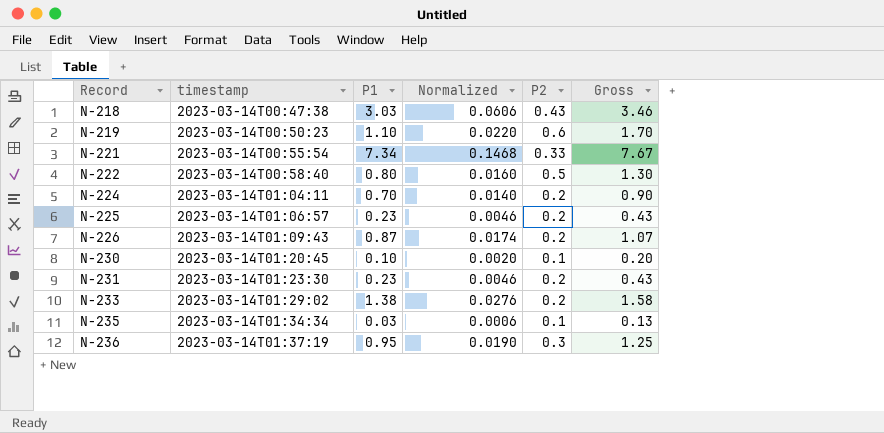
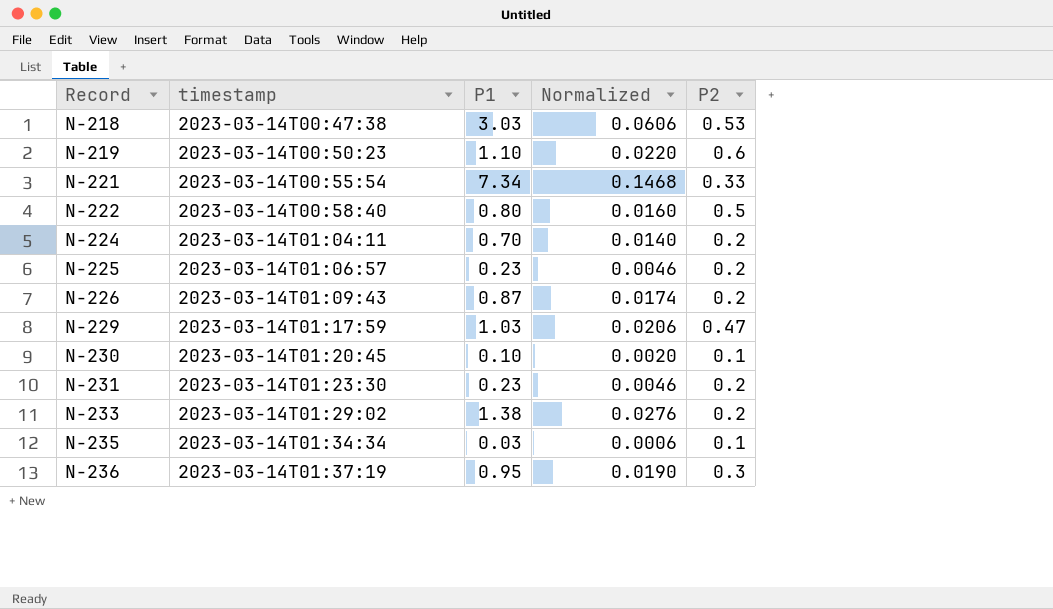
column Gross | formula: [P1] + [P2] -> none
N-218 | P2: 0.43 -> 0.53
row N-229: none -> 2023-03-14T01:17:59 | 1.03 | 0.0206 | 0.47

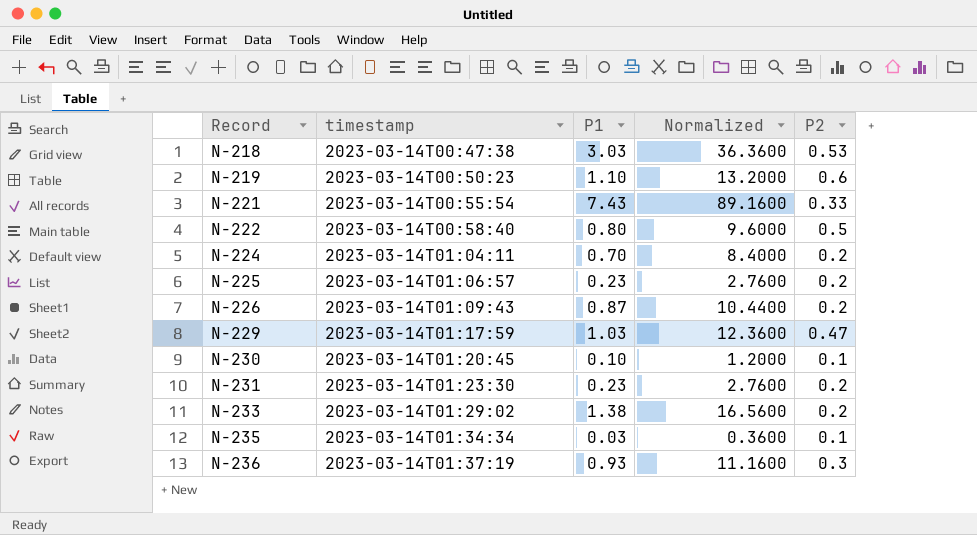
column Normalized | formula: [P1] * 0.02 -> [P1] * 12
N-221 | P1: 7.34 -> 7.43
N-236 | P1: 0.95 -> 0.93

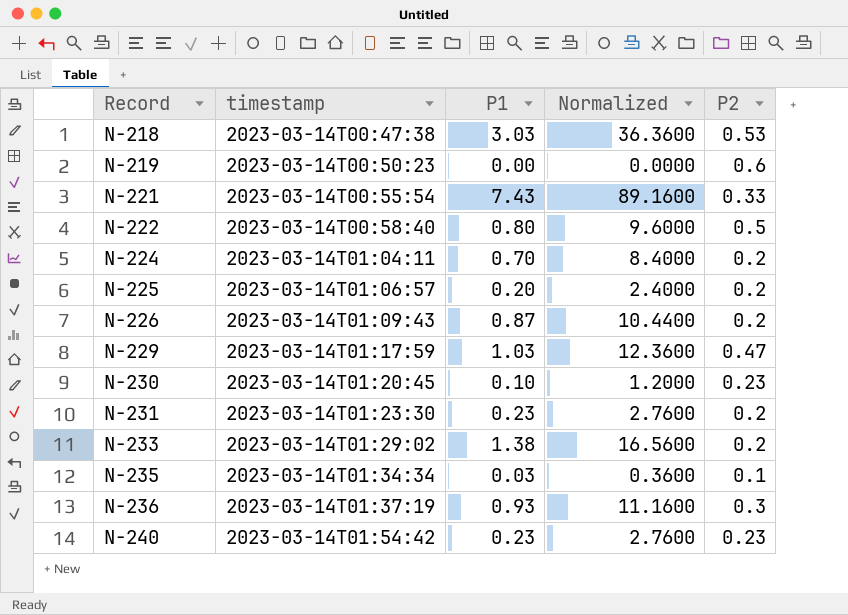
N-219 | P1: 1.10 -> 0.00
N-219 | Normalized: 13.2000 -> 0.0000
N-225 | P1: 0.23 -> 0.20
N-225 | Normalized: 2.7600 -> 2.4000
N-230 | P2: 0.1 -> 0.23
row N-240: none -> 2023-03-14T01:54:42 | 0.23 | 2.7600 | 0.23

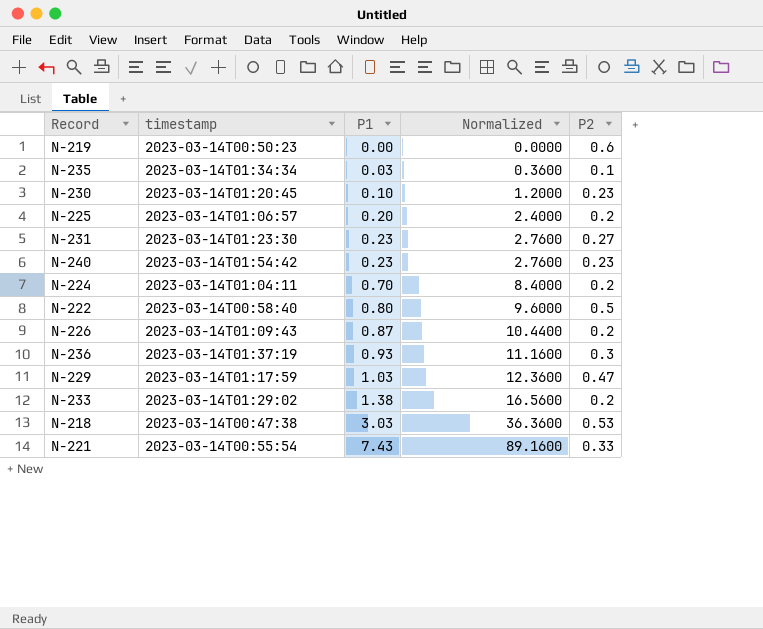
row order: Record ascending -> P1 ascending
N-231 | P2: 0.2 -> 0.27

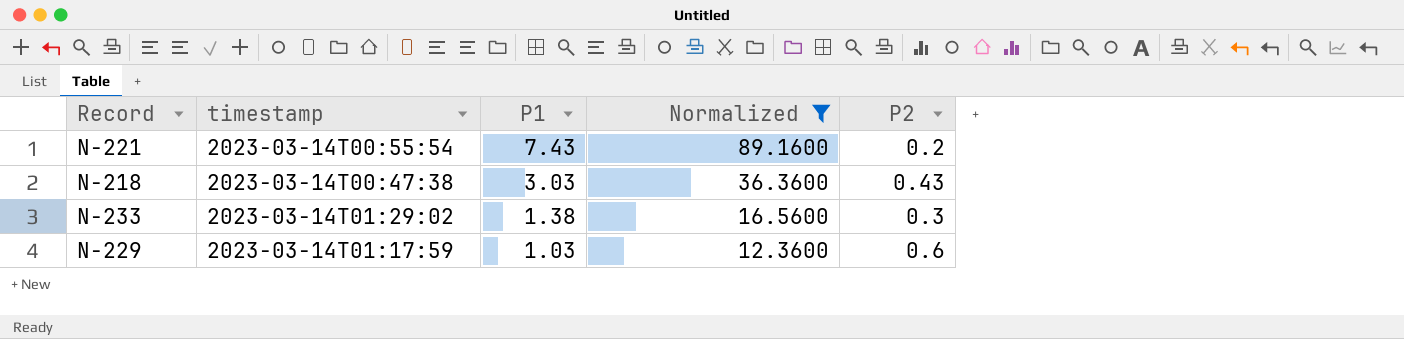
filter: none -> Normalized >= 12.3600
row order: P1 ascending -> P1 descending
N-221 | P2: 0.33 -> 0.2
N-218 | P2: 0.53 -> 0.43
N-233 | P2: 0.2 -> 0.3
N-229 | P2: 0.47 -> 0.6

